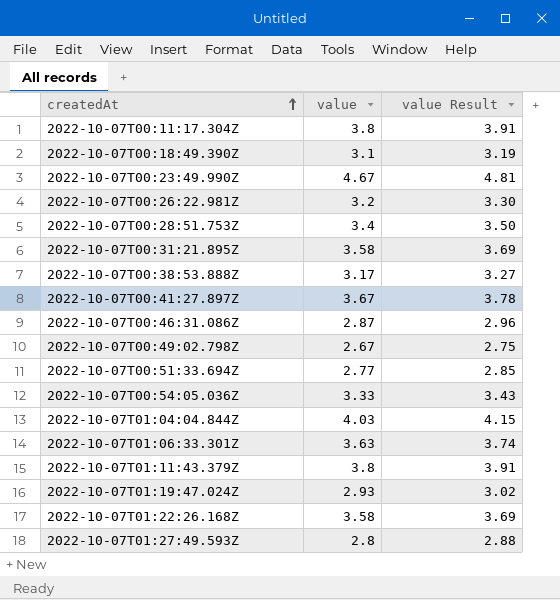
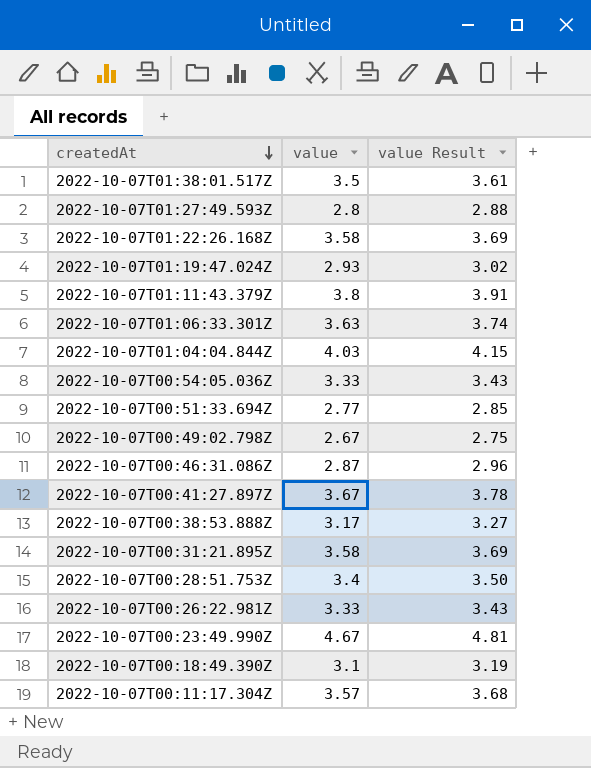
row order: createdAt ascending -> createdAt descending
row 2022-10-07T01:38:01.517Z: none -> 3.5 | 3.61
2022-10-07T00:26:22.981Z | value: 3.2 -> 3.33
2022-10-07T00:26:22.981Z | value Result: 3.30 -> 3.43
2022-10-07T00:11:17.304Z | value: 3.8 -> 3.57
2022-10-07T00:11:17.304Z | value Result: 3.91 -> 3.68

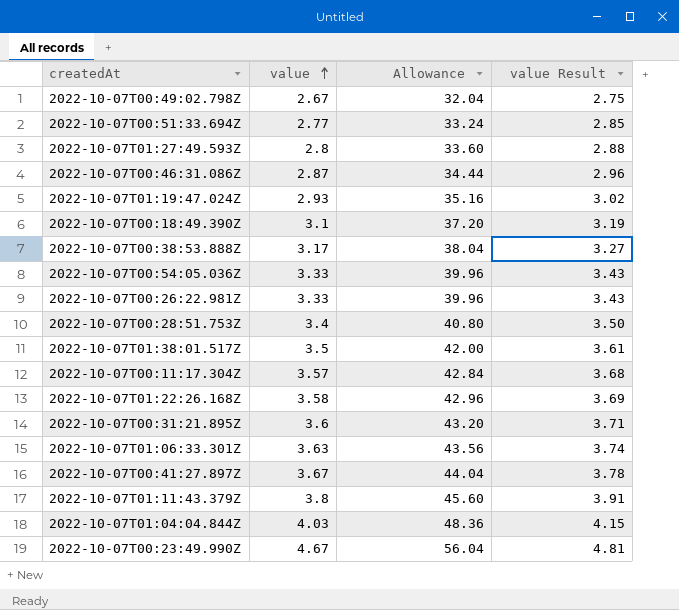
row order: createdAt descending -> value ascending
column Allowance | formula: none -> [value] * 12
2022-10-07T00:31:21.895Z | value: 3.58 -> 3.6
2022-10-07T00:31:21.895Z | value Result: 3.69 -> 3.71

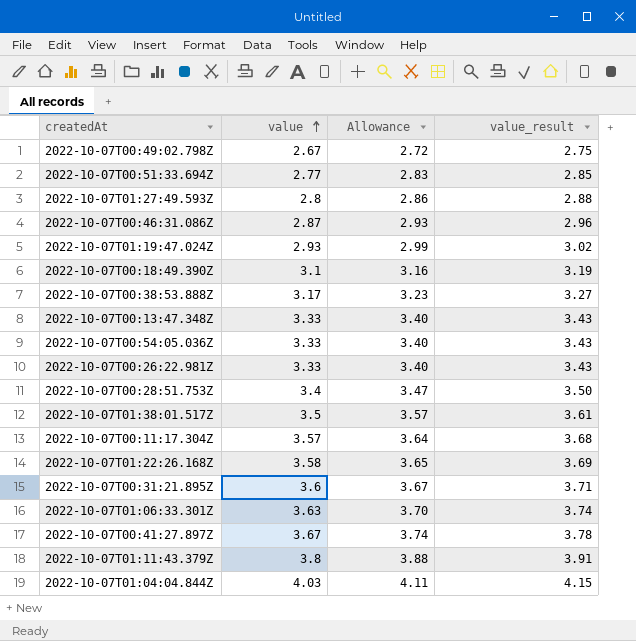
column Allowance | formula: [value] * 12 -> [value] * 1.02
column name: value Result -> value_result
row 2022-10-07T00:23:49.990Z: 4.67 | 56.04 | 4.81 -> none
row 2022-10-07T00:13:47.348Z: none -> 3.33 | 3.40 | 3.43

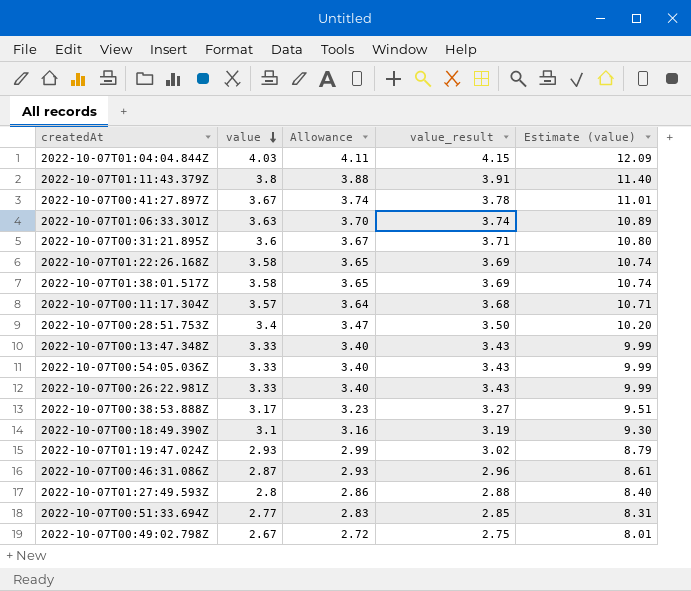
row order: value ascending -> value descending
column Estimate (value) | formula: none -> [value] * 3
2022-10-07T01:38:01.517Z | value: 3.5 -> 3.58
2022-10-07T01:38:01.517Z | Allowance: 3.57 -> 3.65
2022-10-07T01:38:01.517Z | value_result: 3.61 -> 3.69

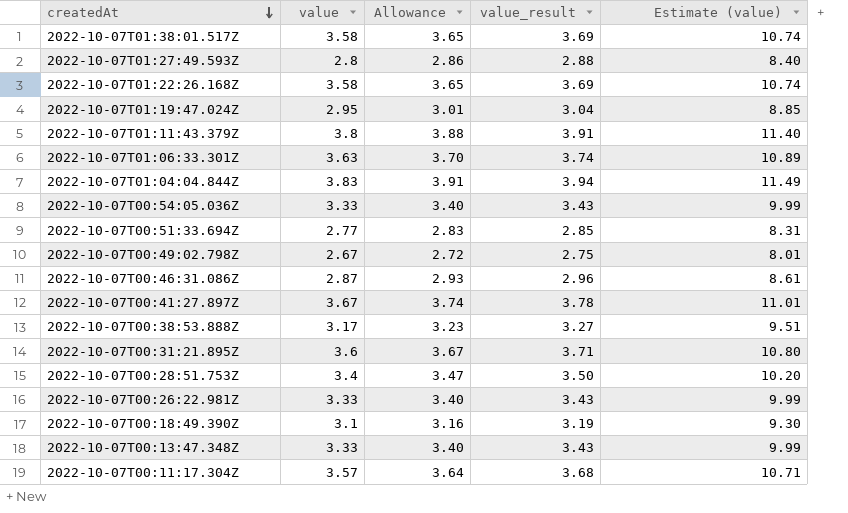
row order: value descending -> createdAt descending
2022-10-07T01:19:47.024Z | value: 2.93 -> 2.95
2022-10-07T01:19:47.024Z | Allowance: 2.99 -> 3.01
2022-10-07T01:19:47.024Z | value_result: 3.02 -> 3.04
2022-10-07T01:19:47.024Z | Estimate (value): 8.79 -> 8.85
2022-10-07T01:04:04.844Z | value: 4.03 -> 3.83
2022-10-07T01:04:04.844Z | Allowance: 4.11 -> 3.91
2022-10-07T01:04:04.844Z | value_result: 4.15 -> 3.94
2022-10-07T01:04:04.844Z | Estimate (value): 12.09 -> 11.49

